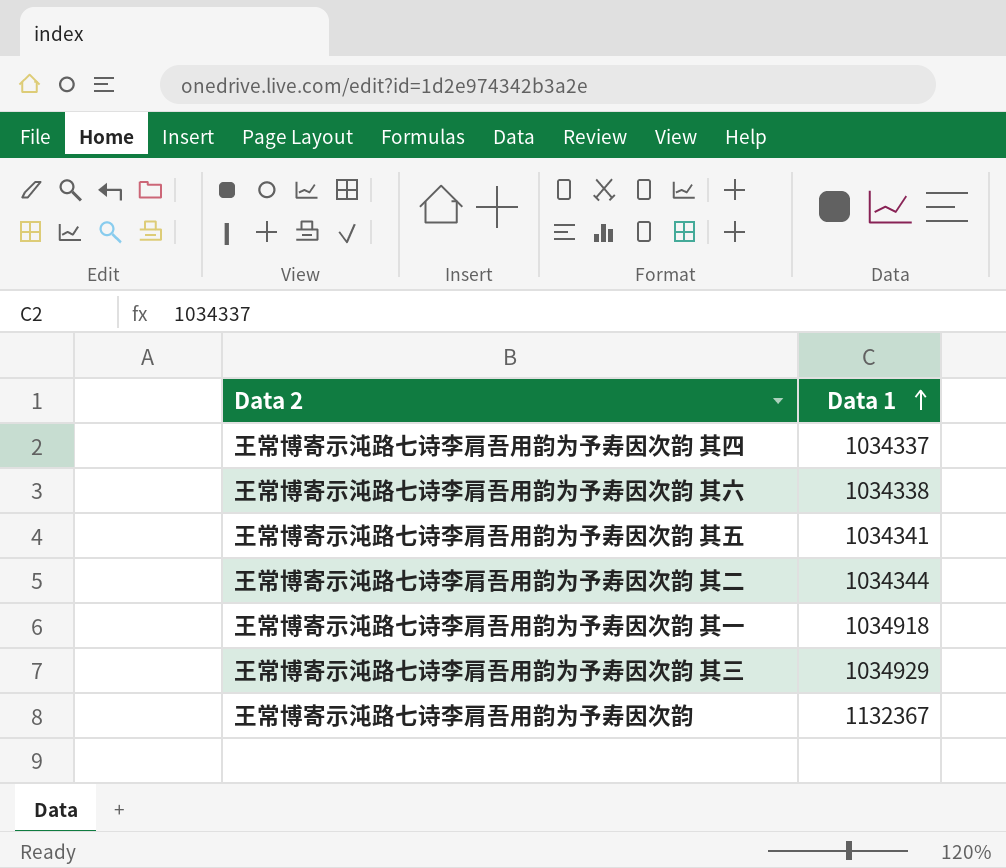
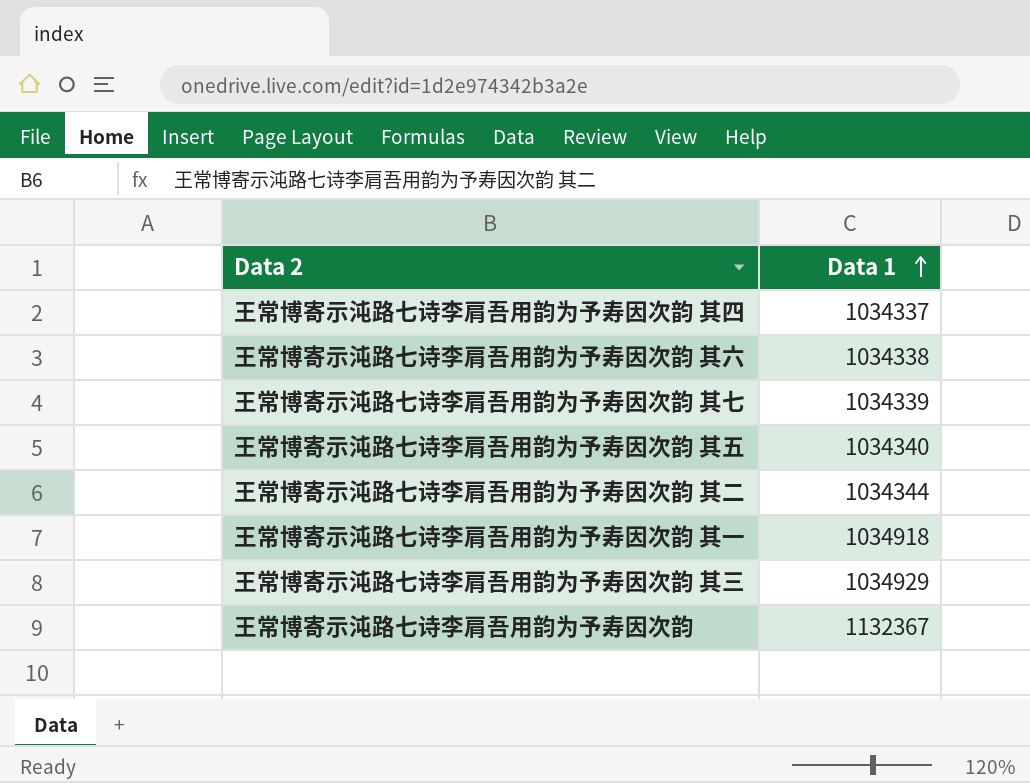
row 王常博寄示沌路七诗李肩吾用韵为予寿因次韵 其七: none -> 1034339
王常博寄示沌路七诗李肩吾用韵为予寿因次韵 其五 | Data 1: 1034341 -> 1034340

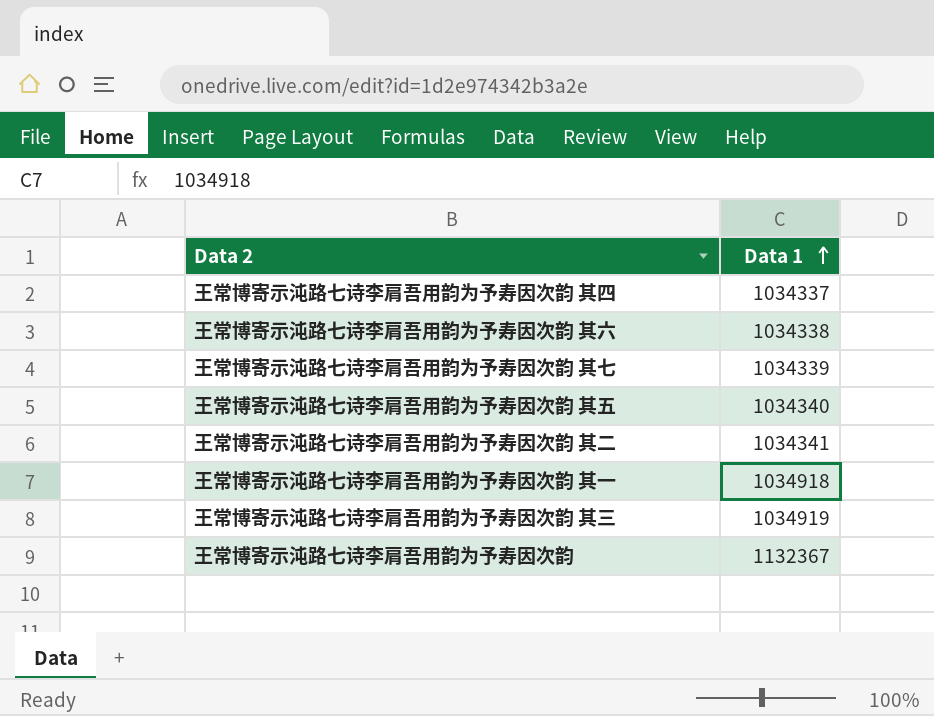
王常博寄示沌路七诗李肩吾用韵为予寿因次韵 其二 | Data 1: 1034344 -> 1034341
王常博寄示沌路七诗李肩吾用韵为予寿因次韵 其三 | Data 1: 1034929 -> 1034919

